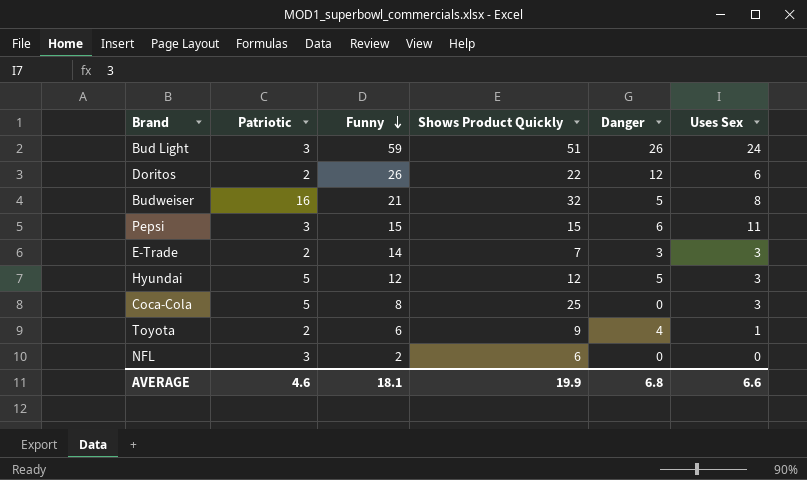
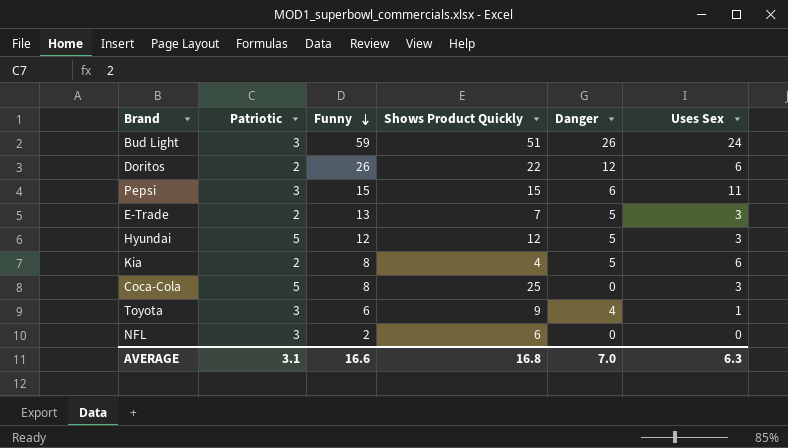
row Budweiser: 16 | 21 | 32 | 5 | 8 -> none
E-Trade | Funny: 14 -> 13
E-Trade | Danger: 3 -> 5
row Kia: none -> 2 | 8 | 4 | 5 | 6
Toyota | Patriotic: 2 -> 3
AVERAGE | Patriotic: 4.6 -> 3.1
AVERAGE | Funny: 18.1 -> 16.6
AVERAGE | Shows Product Quickly: 19.9 -> 16.8
AVERAGE | Danger: 6.8 -> 7.0
AVERAGE | Uses Sex: 6.6 -> 6.3

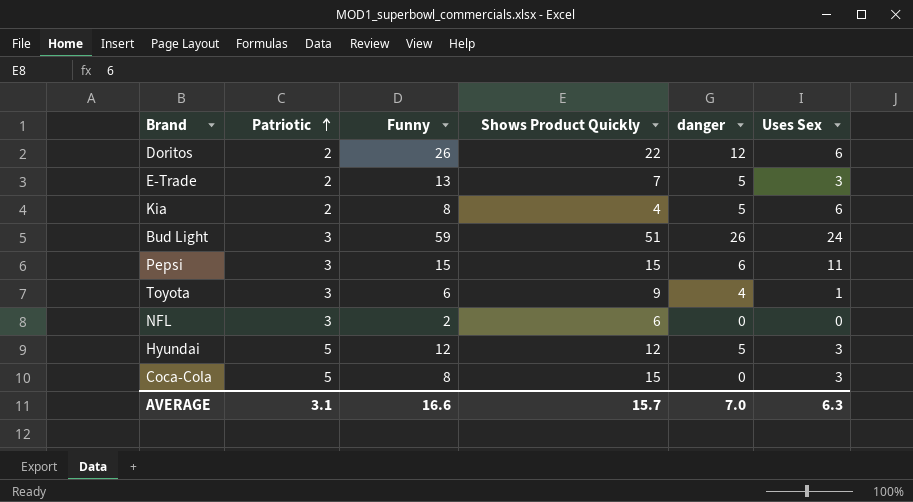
row order: Funny descending -> Patriotic ascending
column name: Danger -> danger
Coca-Cola | Shows Product Quickly: 25 -> 15
AVERAGE | Shows Product Quickly: 16.8 -> 15.7

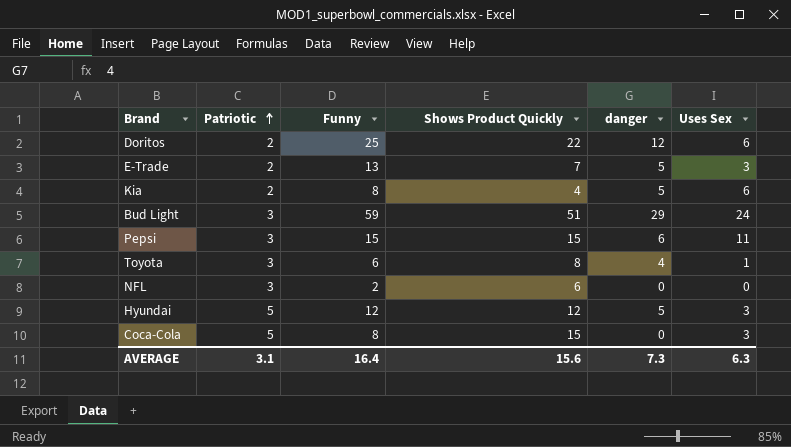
Doritos | Funny: 26 -> 25
Bud Light | danger: 26 -> 29
Toyota | Shows Product Quickly: 9 -> 8
AVERAGE | Funny: 16.6 -> 16.4
AVERAGE | Shows Product Quickly: 15.7 -> 15.6
AVERAGE | danger: 7.0 -> 7.3

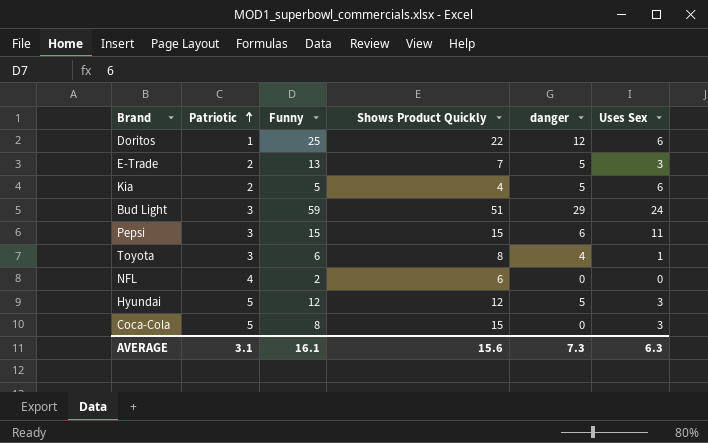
Doritos | Patriotic: 2 -> 1
Kia | Funny: 8 -> 5
NFL | Patriotic: 3 -> 4
AVERAGE | Funny: 16.4 -> 16.1

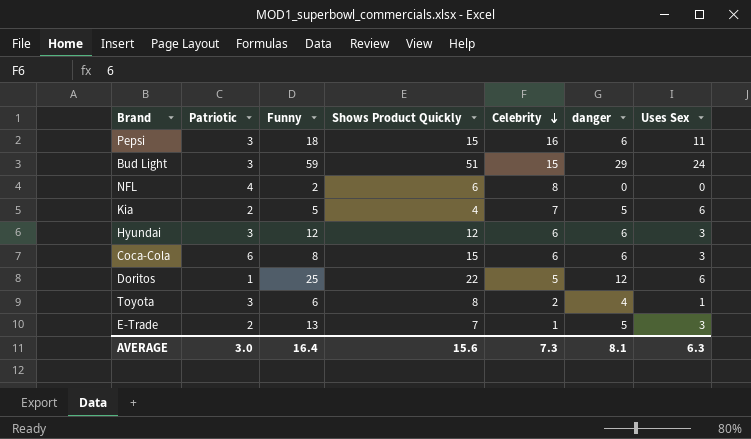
row order: Patriotic ascending -> Celebrity descending
column Celebrity | position: none -> 5
Pepsi | Funny: 15 -> 18
Hyundai | Patriotic: 5 -> 3
Hyundai | danger: 5 -> 6
Coca-Cola | Patriotic: 5 -> 6
Coca-Cola | danger: 0 -> 6
AVERAGE | Patriotic: 3.1 -> 3.0
AVERAGE | Funny: 16.1 -> 16.4
AVERAGE | danger: 7.3 -> 8.1

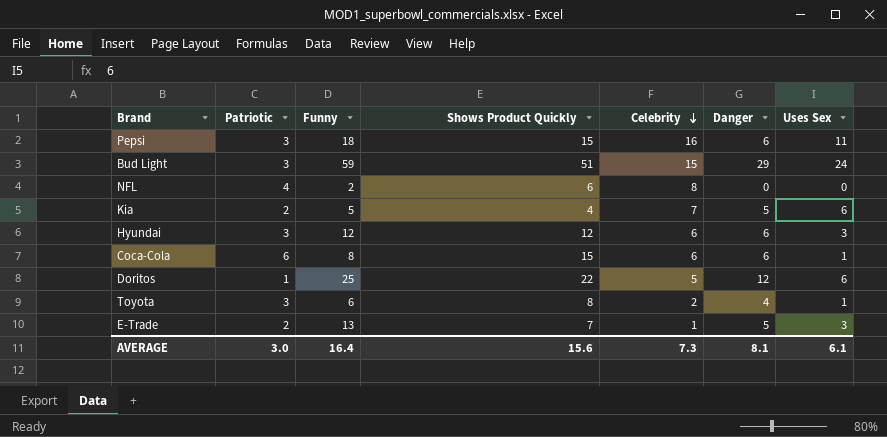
column name: danger -> Danger
Coca-Cola | Uses Sex: 3 -> 1
AVERAGE | Uses Sex: 6.3 -> 6.1

